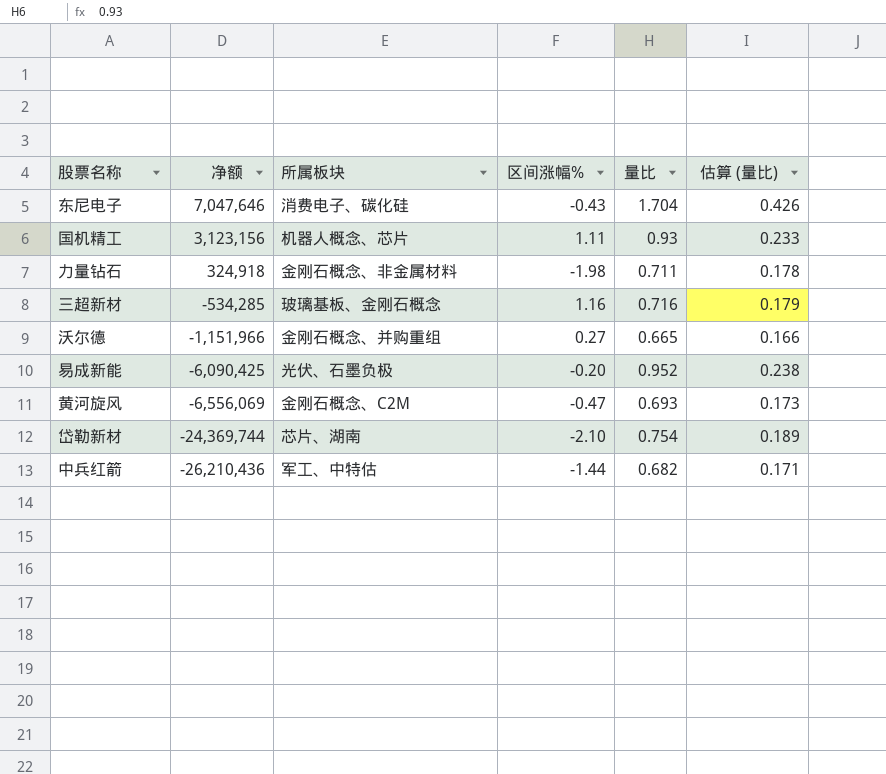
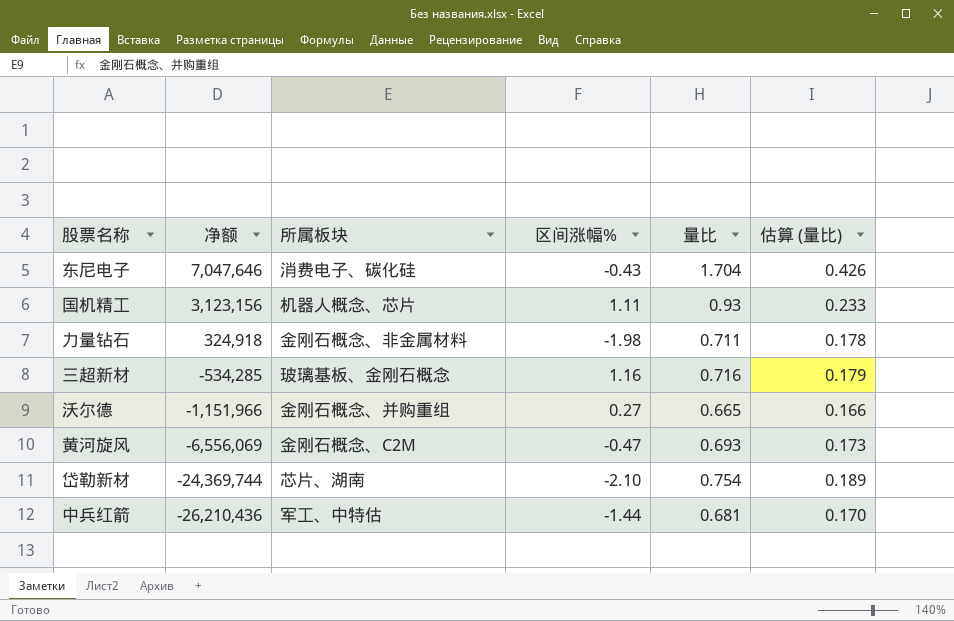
row 易成新能: -6,090,425 | 光伏、石墨负极 | -0.20 | 0.952 | 0.238 -> none
中兵红箭 | 量比: 0.682 -> 0.681
中兵红箭 | 估算 (量比): 0.171 -> 0.170

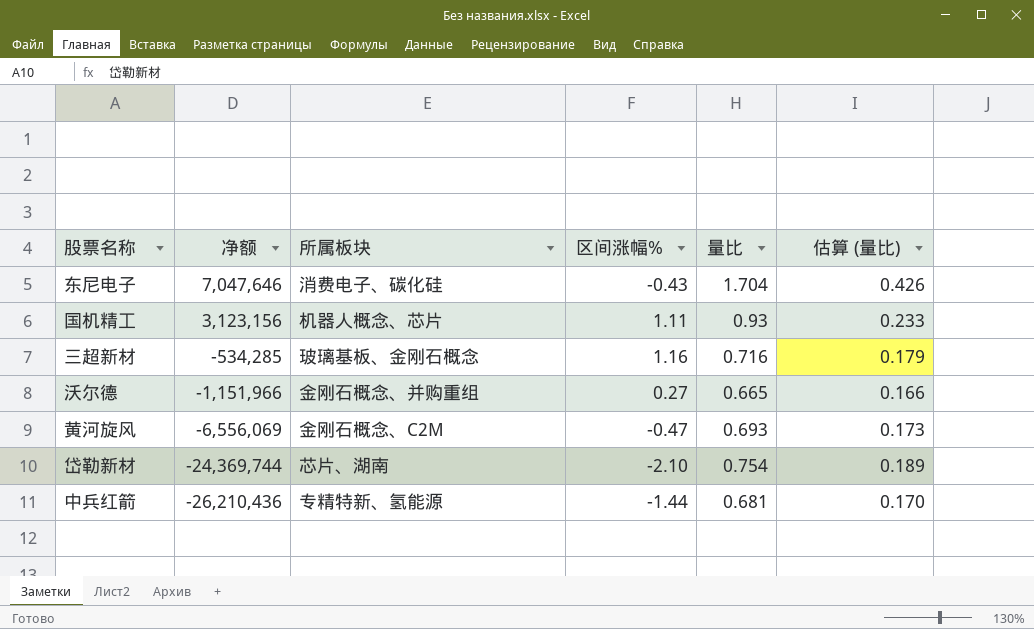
row 力量钻石: 324,918 | 金刚石概念、非金属材料 | -1.98 | 0.711 | 0.178 -> none
中兵红箭 | 所属板块: 军工、中特估 -> 专精特新、氢能源

